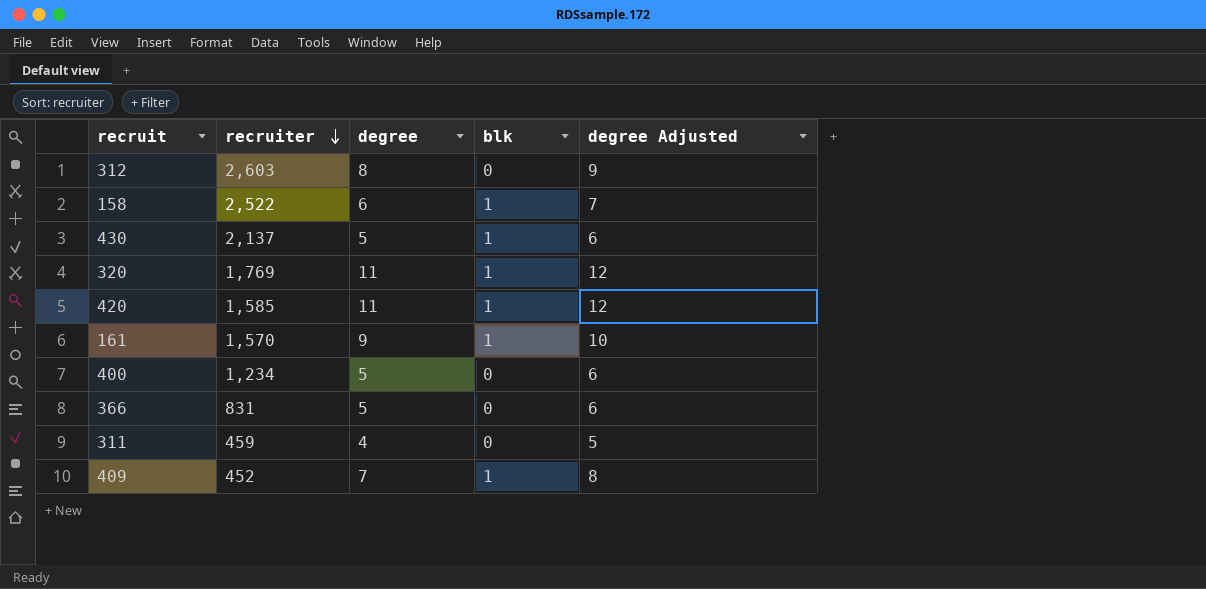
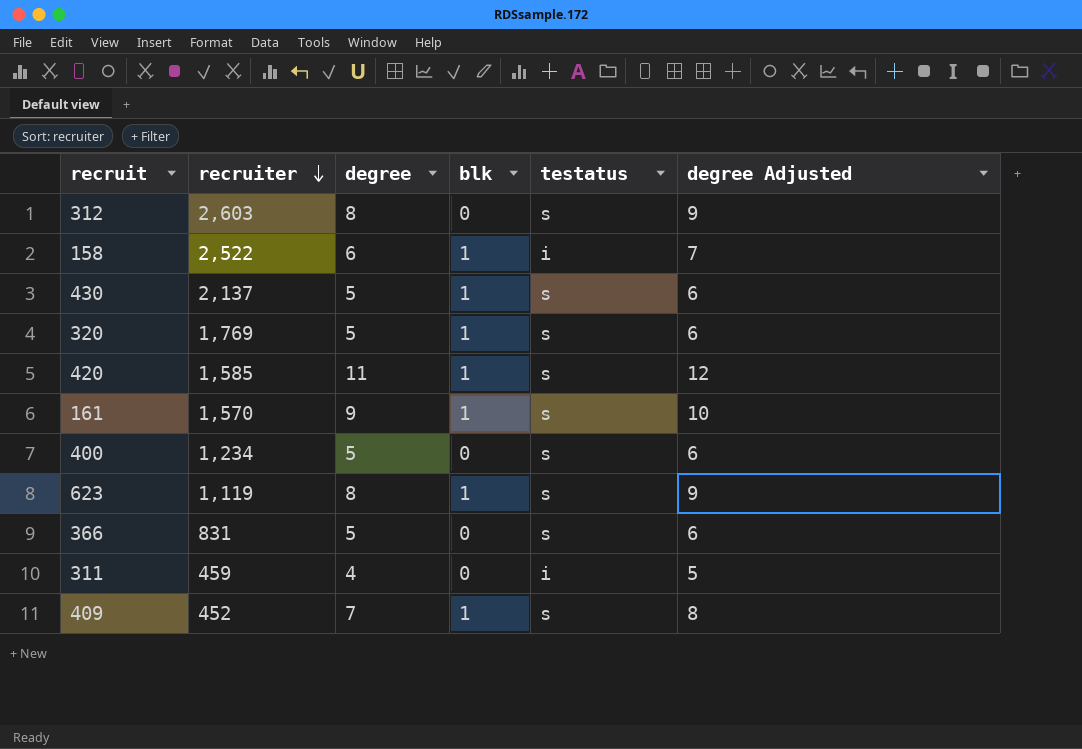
column testatus | position: none -> 5
320 | degree: 11 -> 5
320 | degree Adjusted: 12 -> 6
row 623: none -> 1,119 | 8 | 1 | s | 9

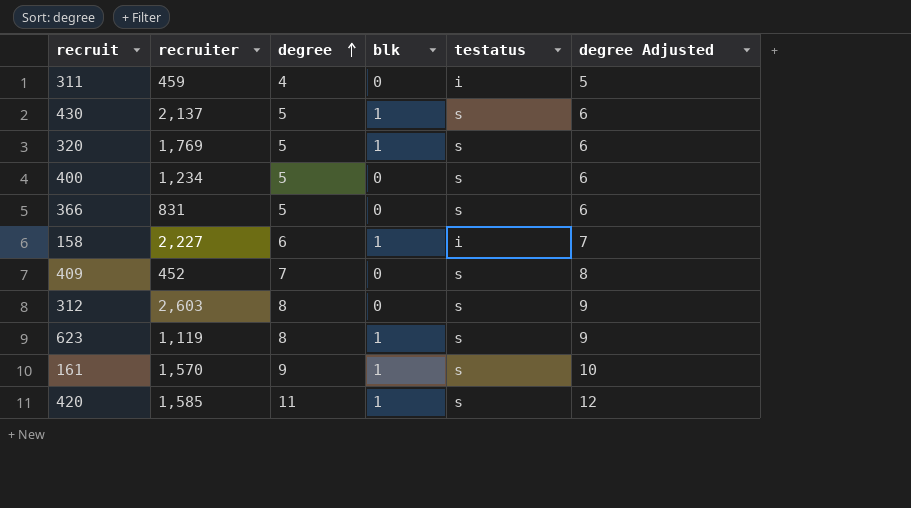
row order: recruiter descending -> degree ascending
158 | recruiter: 2,522 -> 2,227
409 | blk: 1 -> 0

